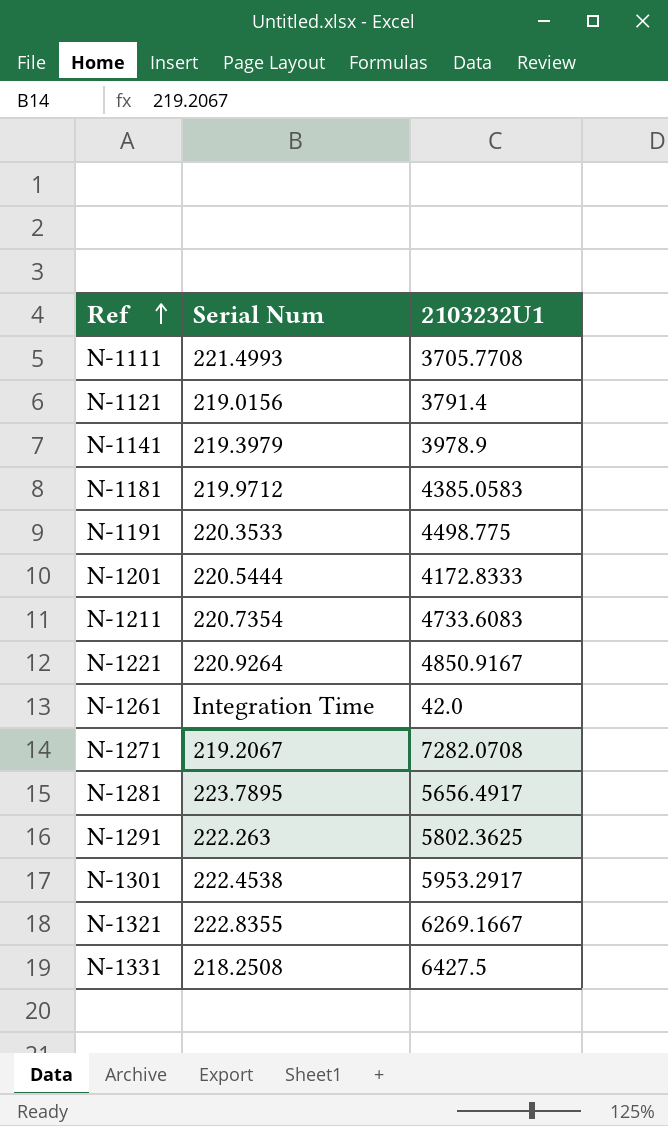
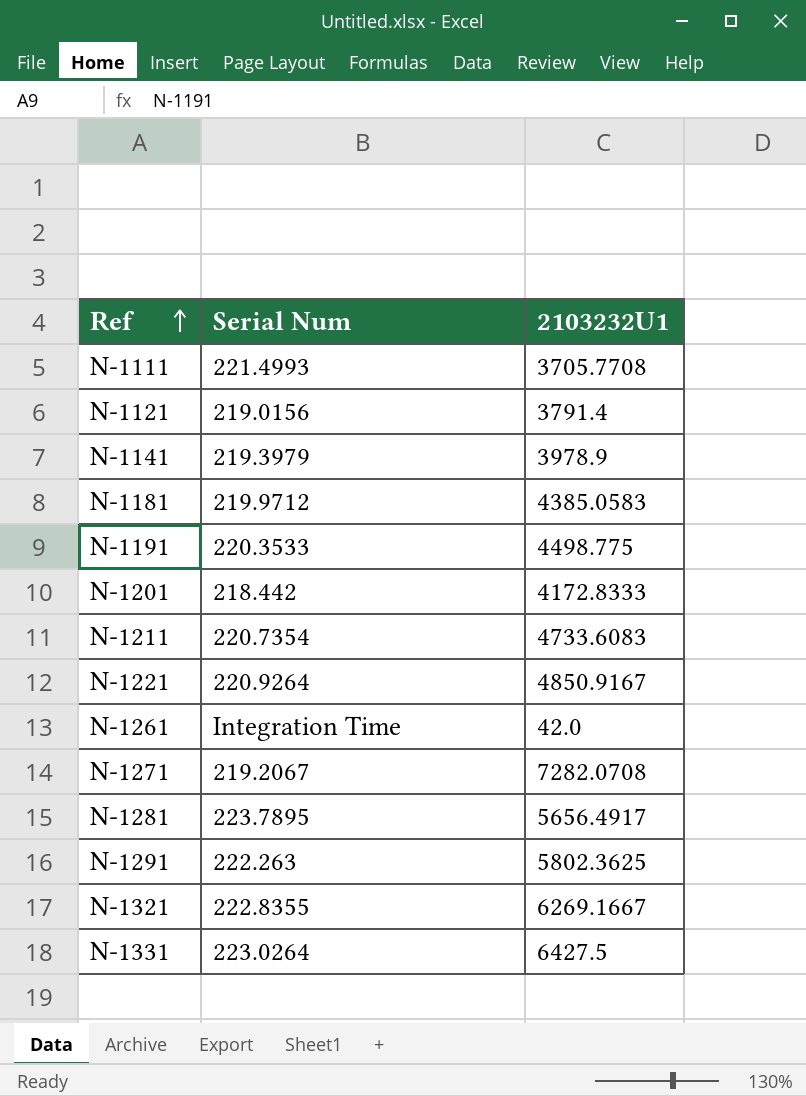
row N-1301: 222.4538 | 5953.2917 -> none
N-1201 | Serial Num: 220.5444 -> 218.442
N-1331 | Serial Num: 218.2508 -> 223.0264

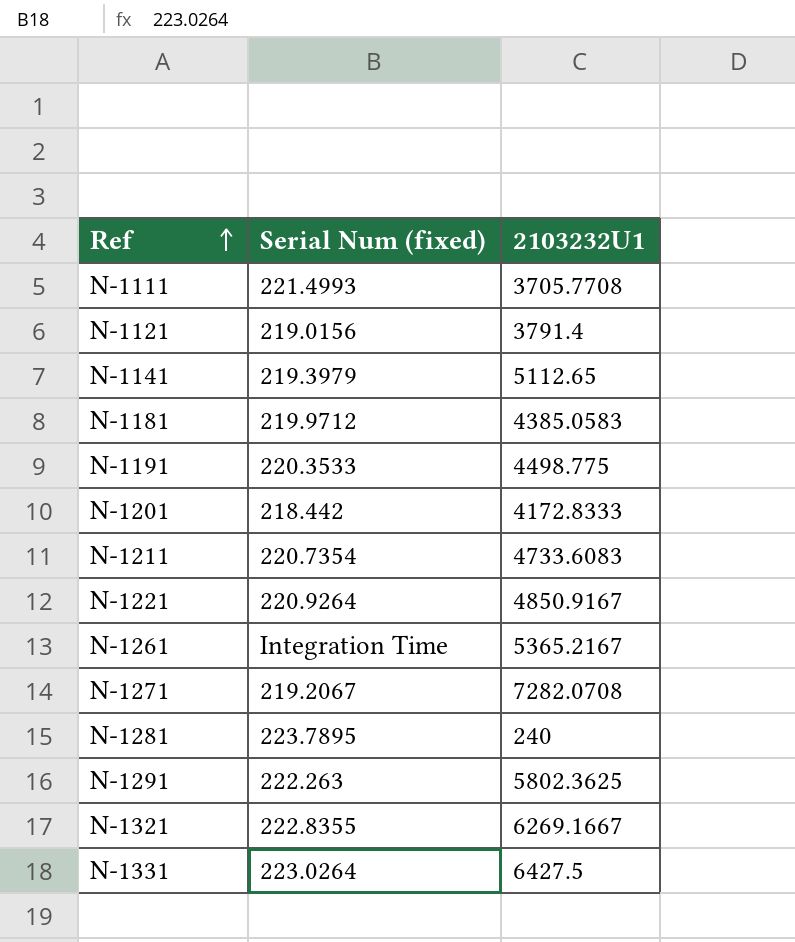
column name: Serial Num -> Serial Num (fixed)
N-1141 | 2103232U1: 3978.9 -> 5112.65
N-1261 | 2103232U1: 42.0 -> 5365.2167
N-1281 | 2103232U1: 5656.4917 -> 240

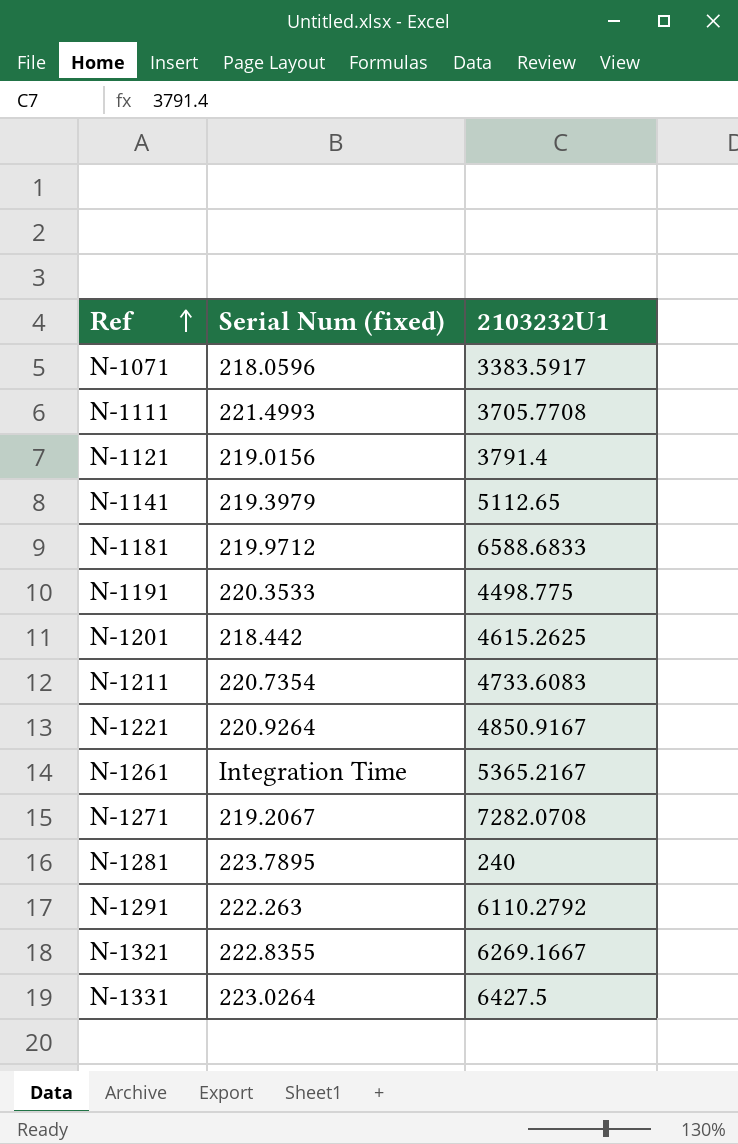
row N-1071: none -> 218.0596 | 3383.5917
N-1181 | 2103232U1: 4385.0583 -> 6588.6833
N-1201 | 2103232U1: 4172.8333 -> 4615.2625
N-1291 | 2103232U1: 5802.3625 -> 6110.2792

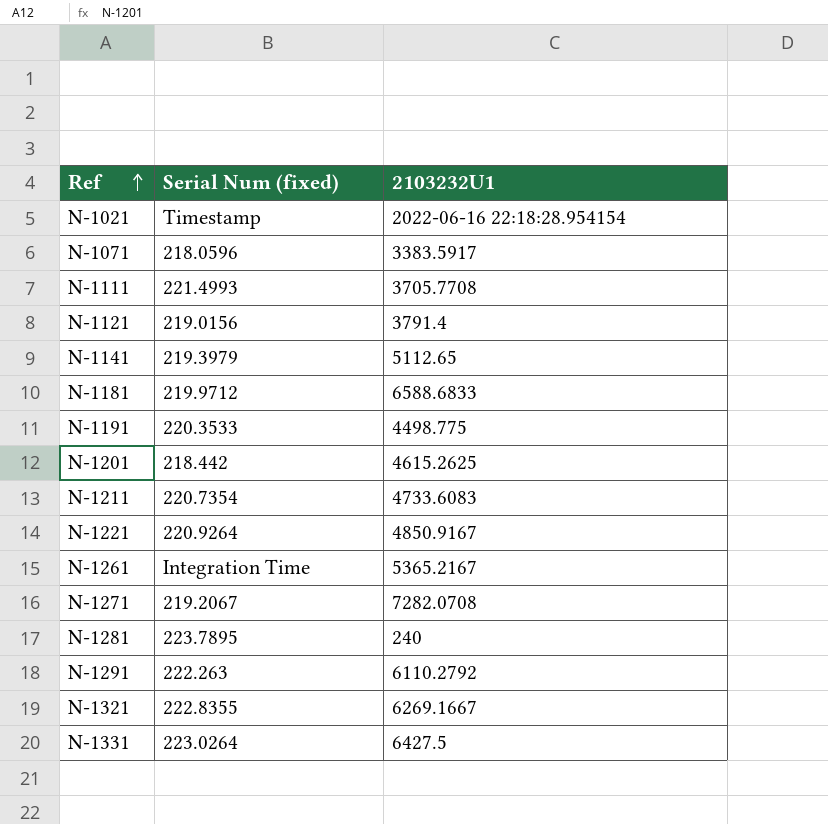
row N-1021: none -> Timestamp | 2022-06-16 22:18:28.954154

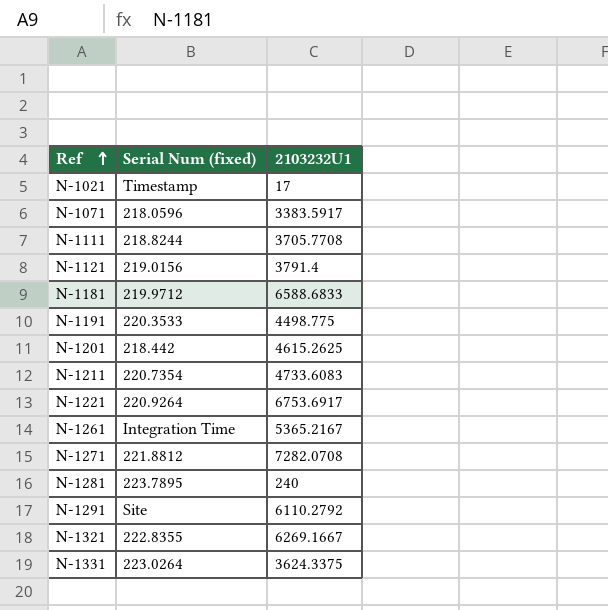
row N-1141: 219.3979 | 5112.65 -> none
N-1021 | 2103232U1: 2022-06-16 22:18:28.954154 -> 17
N-1111 | Serial Num (fixed): 221.4993 -> 218.8244
N-1221 | 2103232U1: 4850.9167 -> 6753.6917
N-1271 | Serial Num (fixed): 219.2067 -> 221.8812
N-1291 | Serial Num (fixed): 222.263 -> Site
N-1331 | 2103232U1: 6427.5 -> 3624.3375

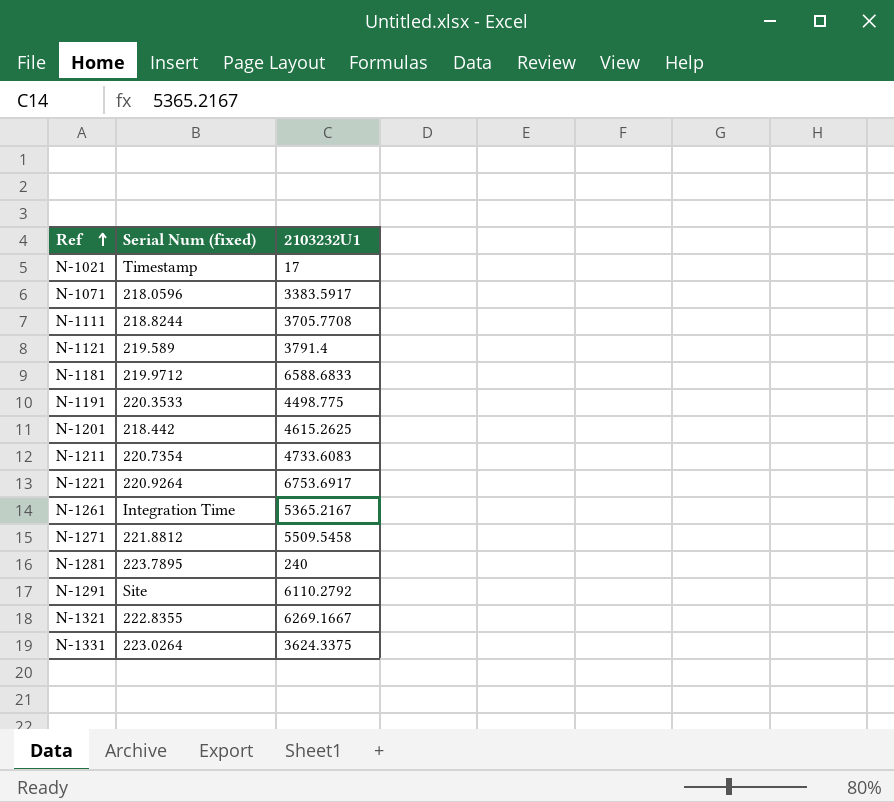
N-1121 | Serial Num (fixed): 219.0156 -> 219.589
N-1271 | 2103232U1: 7282.0708 -> 5509.5458

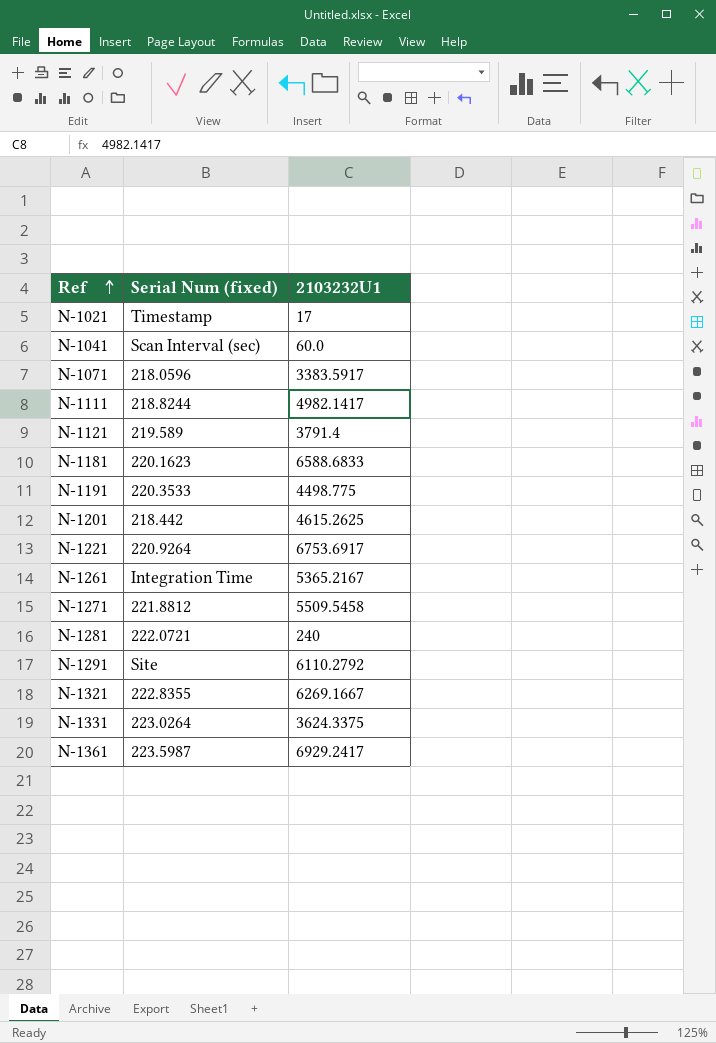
row N-1211: 220.7354 | 4733.6083 -> none
row N-1041: none -> Scan Interval (sec) | 60.0
N-1111 | 2103232U1: 3705.7708 -> 4982.1417
N-1181 | Serial Num (fixed): 219.9712 -> 220.1623
N-1281 | Serial Num (fixed): 223.7895 -> 222.0721
row N-1361: none -> 223.5987 | 6929.2417

